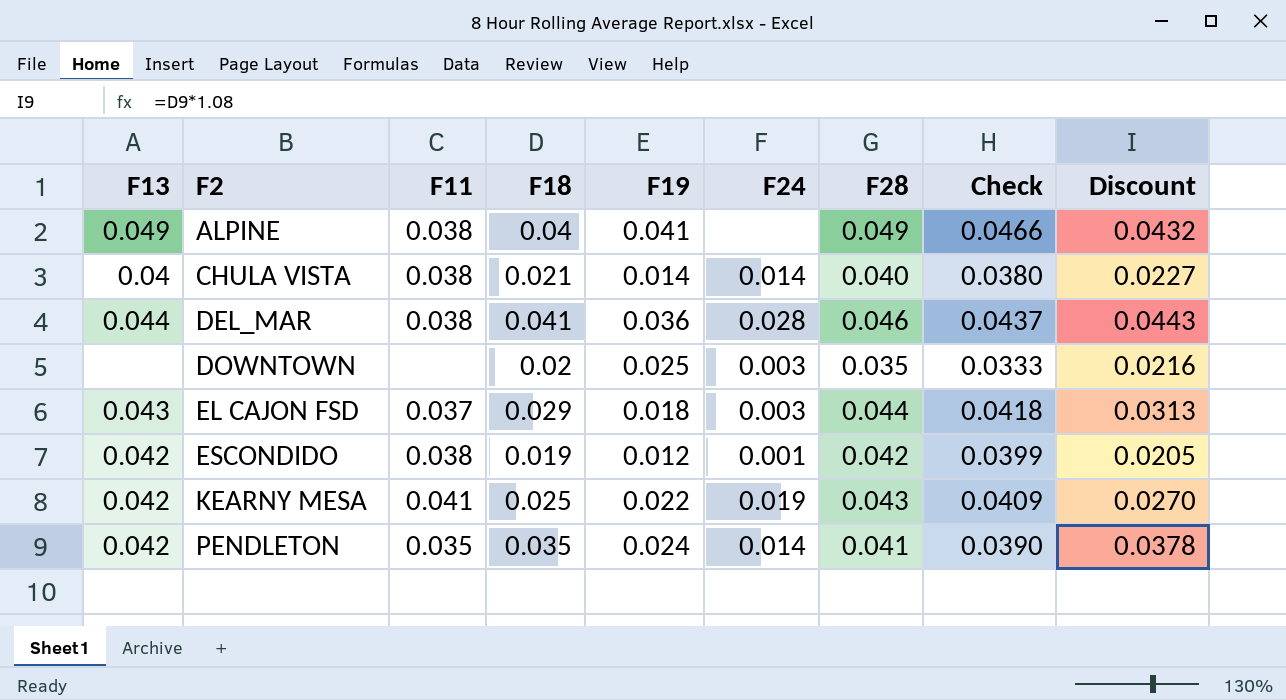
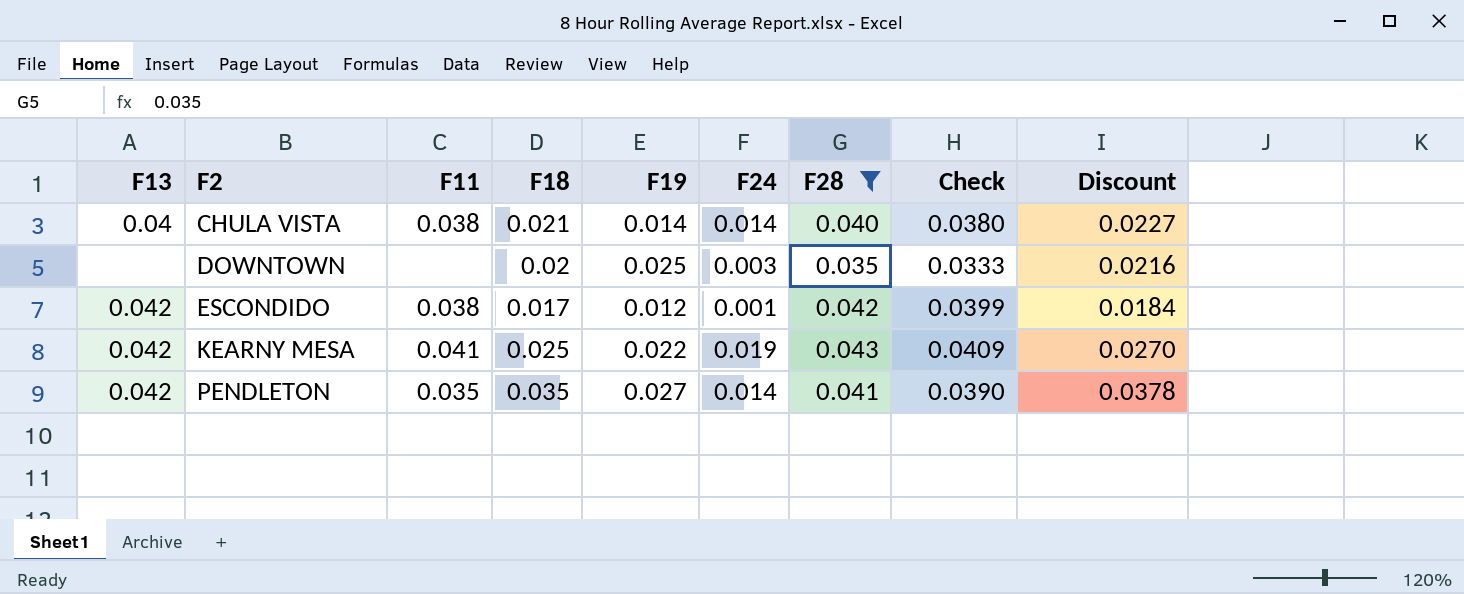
filter: none -> F28 <= 0.043
ESCONDIDO | F18: 0.019 -> 0.017
ESCONDIDO | Discount: 0.0205 -> 0.0184
PENDLETON | F19: 0.024 -> 0.027

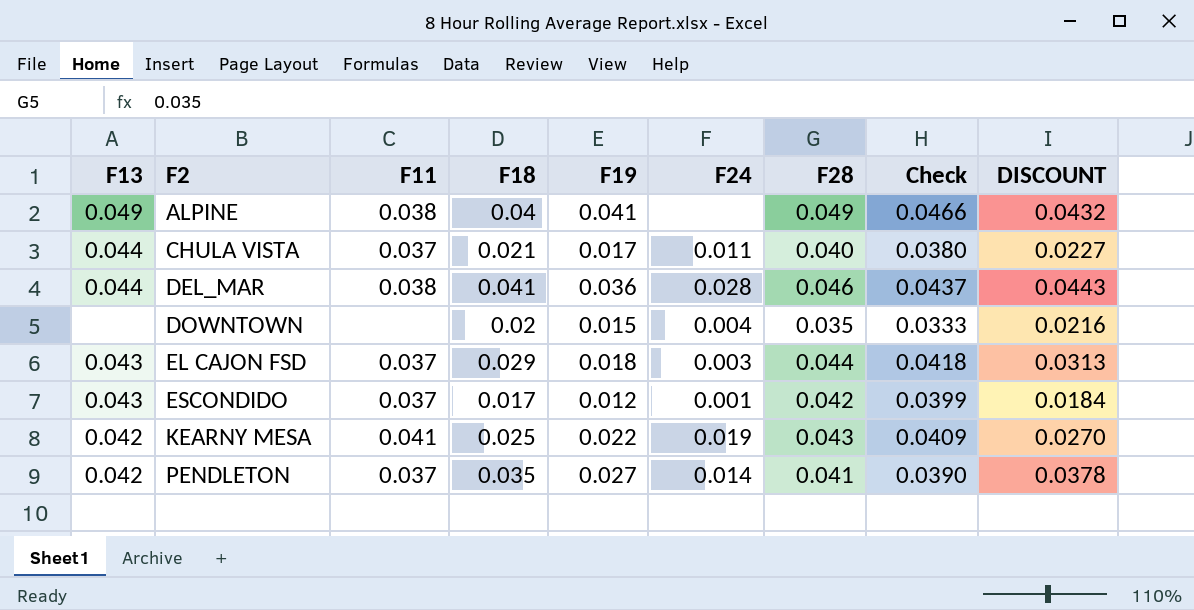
filter: F28 <= 0.043 -> none
column name: Discount -> DISCOUNT
CHULA VISTA | F13: 0.04 -> 0.044
CHULA VISTA | F11: 0.038 -> 0.037
CHULA VISTA | F19: 0.014 -> 0.017
CHULA VISTA | F24: 0.014 -> 0.011
DOWNTOWN | F19: 0.025 -> 0.015
DOWNTOWN | F24: 0.003 -> 0.004
ESCONDIDO | F13: 0.042 -> 0.043
ESCONDIDO | F11: 0.038 -> 0.037
PENDLETON | F11: 0.035 -> 0.037

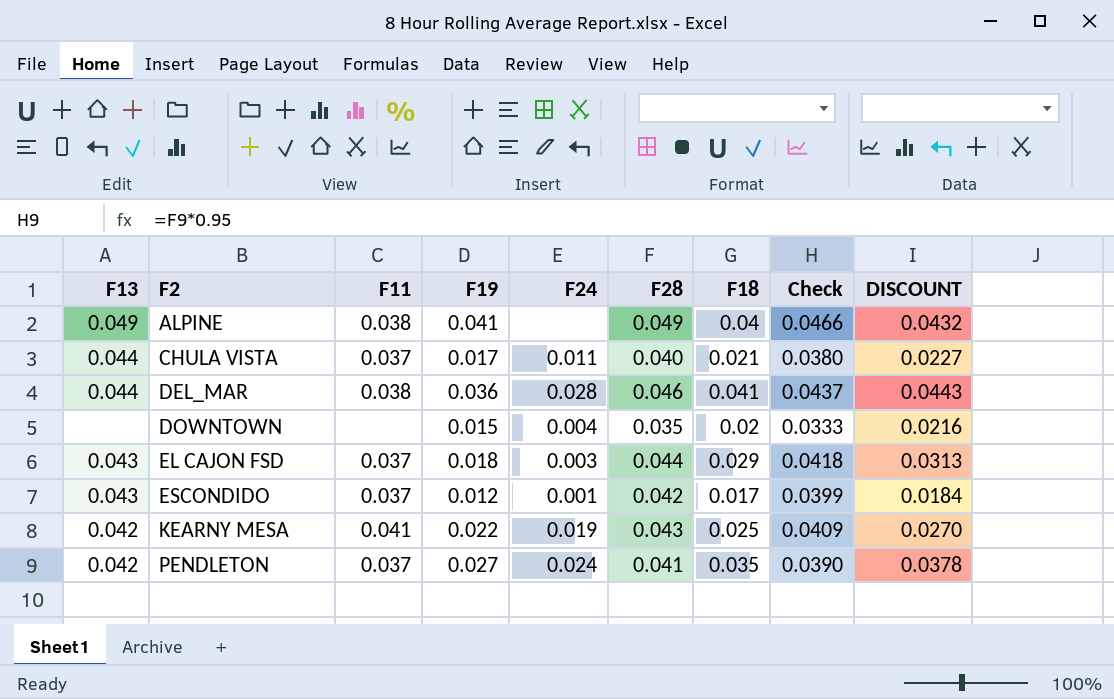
column F18 | position: 4 -> 7
PENDLETON | F24: 0.014 -> 0.024

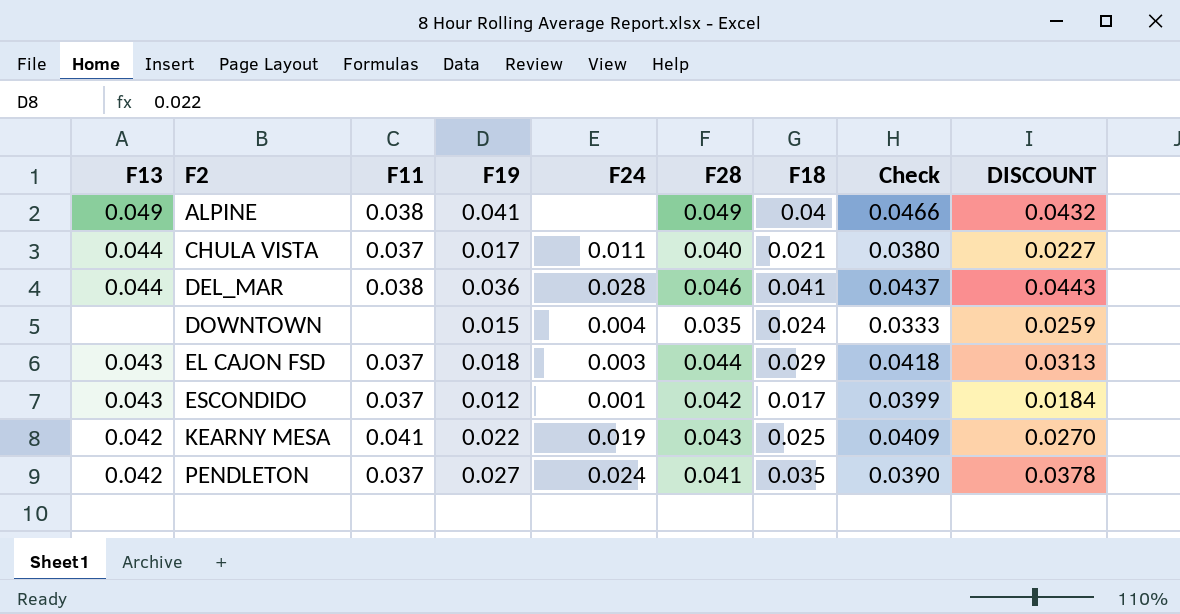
DOWNTOWN | F18: 0.02 -> 0.024
DOWNTOWN | DISCOUNT: 0.0216 -> 0.0259

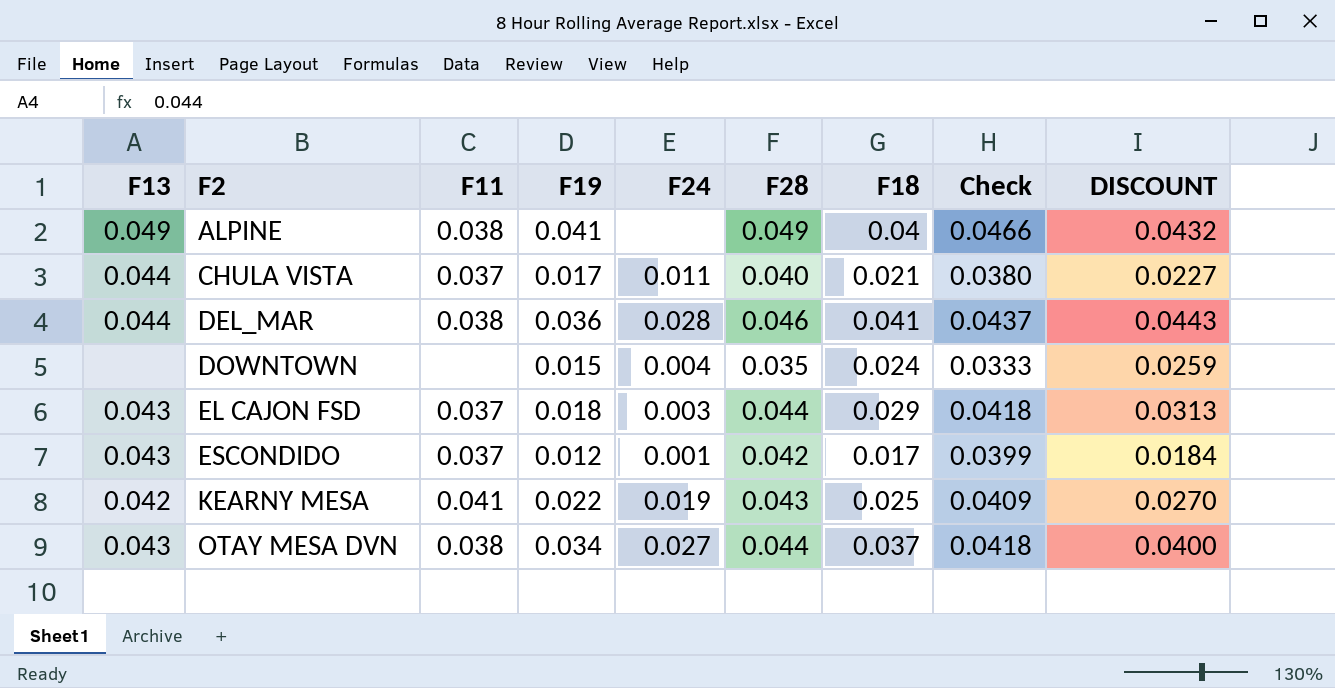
row PENDLETON: 0.042 | 0.037 | 0.027 | 0.024 | 0.041 | 0.035 | 0.0390 | 0.0378 -> none
row OTAY MESA DVN: none -> 0.043 | 0.038 | 0.034 | 0.027 | 0.044 | 0.037 | 0.0418 | 0.0400

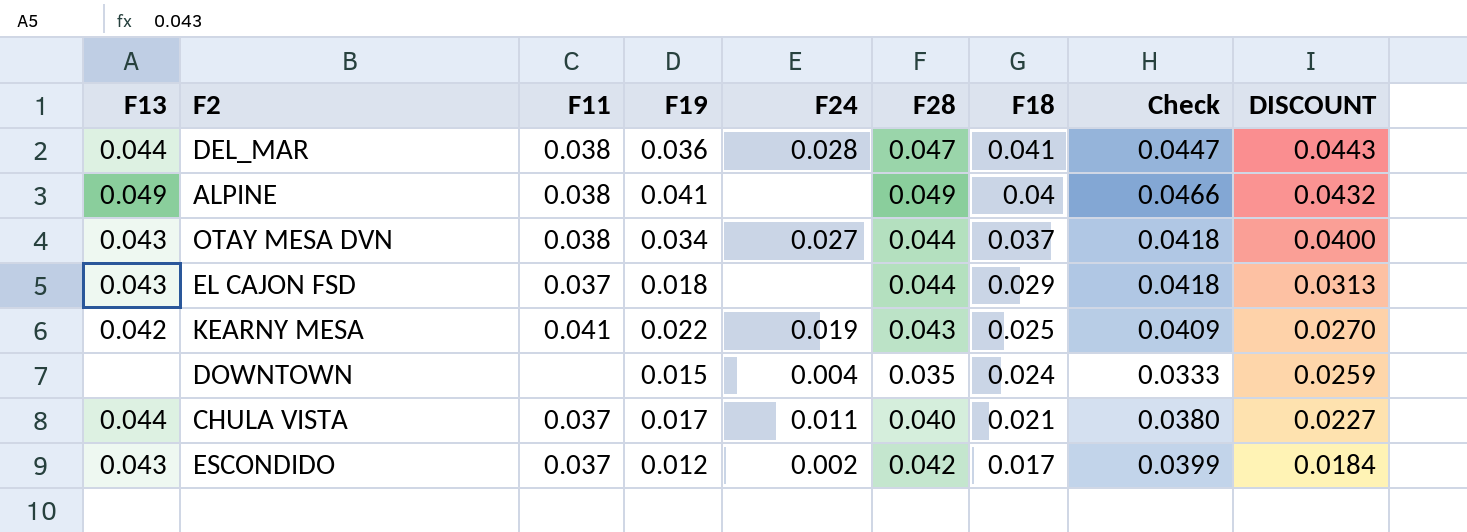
row order: F2 ascending -> F18 descending
DEL_MAR | F28: 0.046 -> 0.047
DEL_MAR | Check: 0.0437 -> 0.0447
EL CAJON FSD | F24: 0.003 -> none
ESCONDIDO | F24: 0.001 -> 0.002

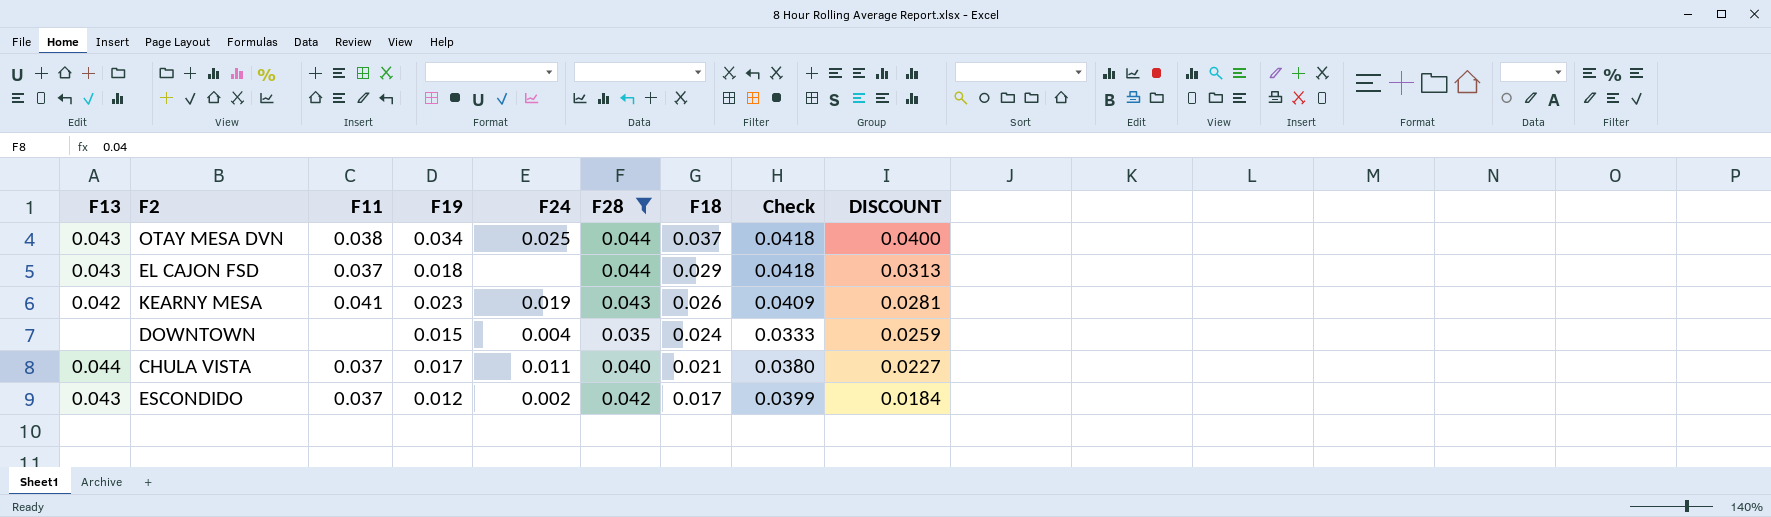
filter: none -> F28 <= 0.044
OTAY MESA DVN | F24: 0.027 -> 0.025
KEARNY MESA | F19: 0.022 -> 0.023
KEARNY MESA | F18: 0.025 -> 0.026
KEARNY MESA | DISCOUNT: 0.0270 -> 0.0281

